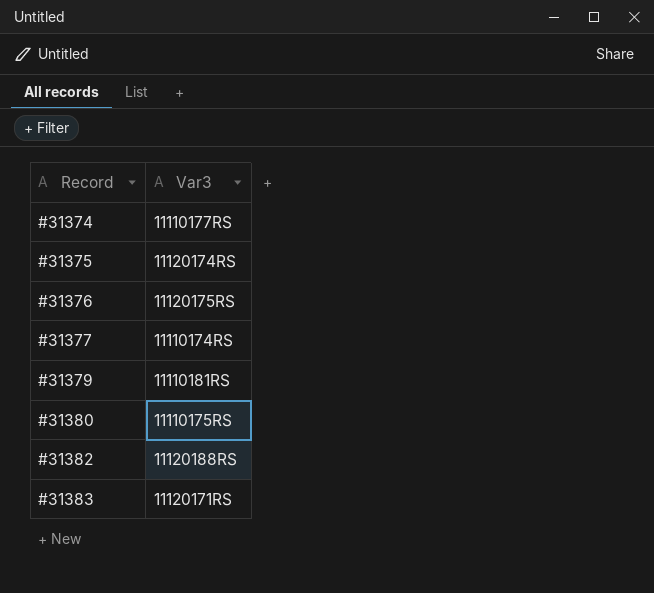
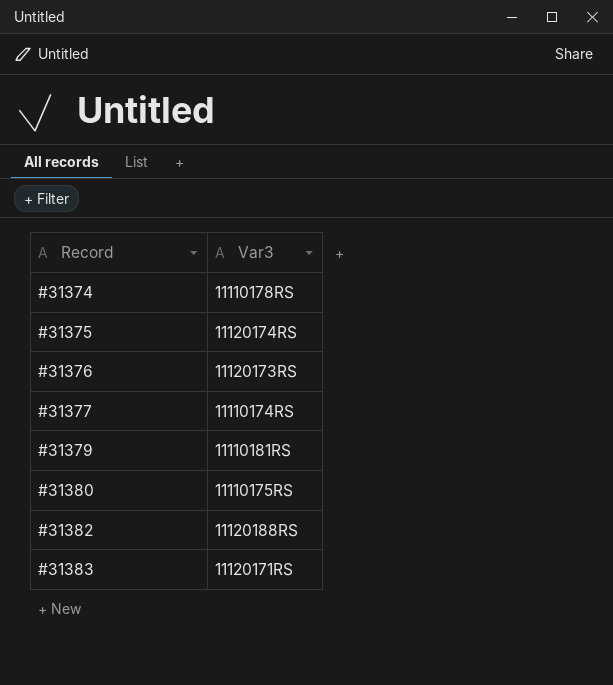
#31374 | Var3: 11110177RS -> 11110178RS
#31376 | Var3: 11120175RS -> 11120173RS

